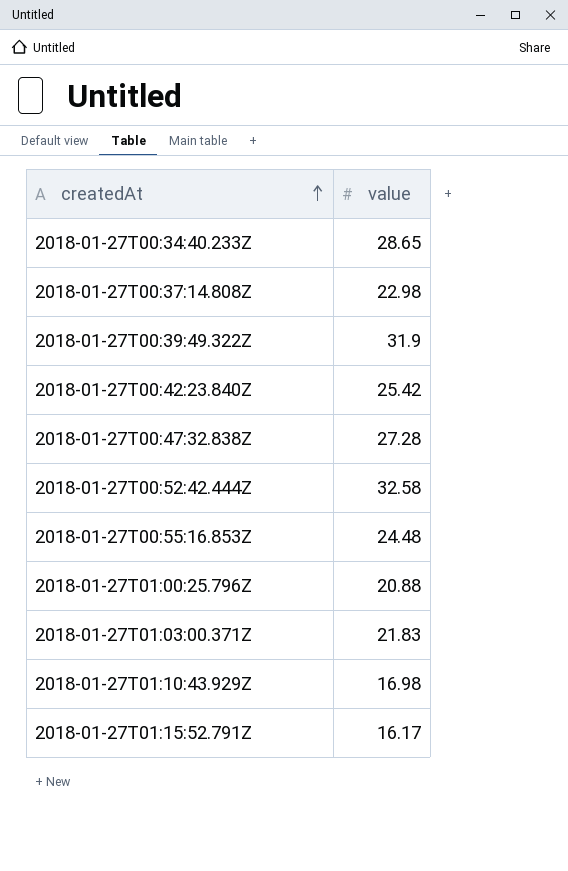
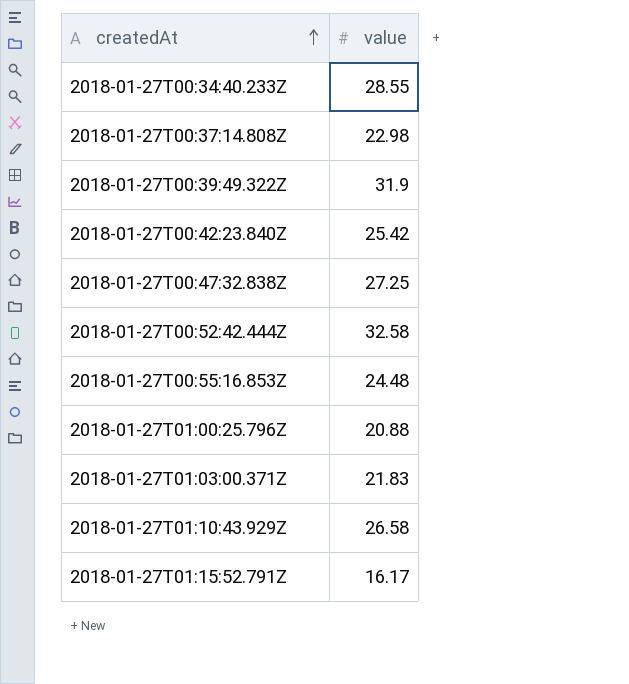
2018-01-27T00:34:40.233Z | value: 28.65 -> 28.55
2018-01-27T00:47:32.838Z | value: 27.28 -> 27.25
2018-01-27T01:10:43.929Z | value: 16.98 -> 26.58

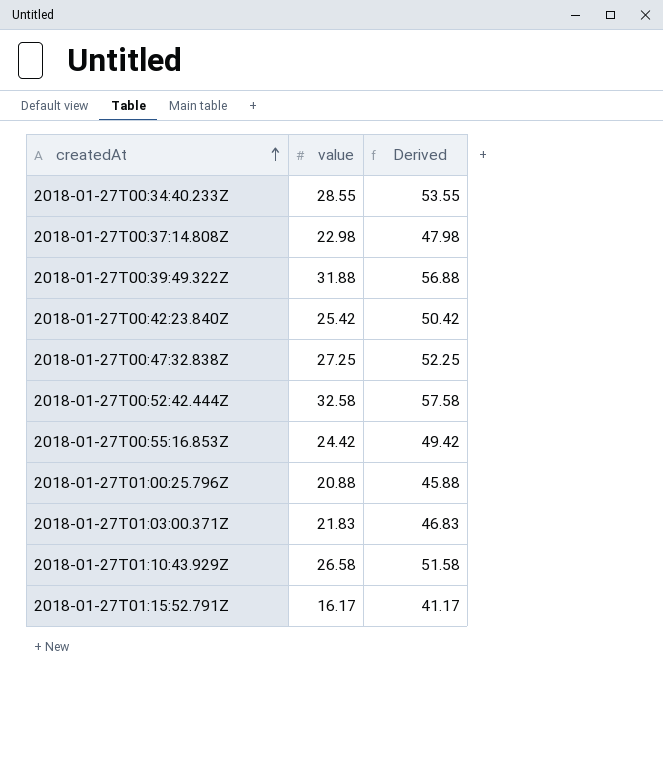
column Derived | formula: none -> [value] + 25
2018-01-27T00:39:49.322Z | value: 31.9 -> 31.88
2018-01-27T00:55:16.853Z | value: 24.48 -> 24.42

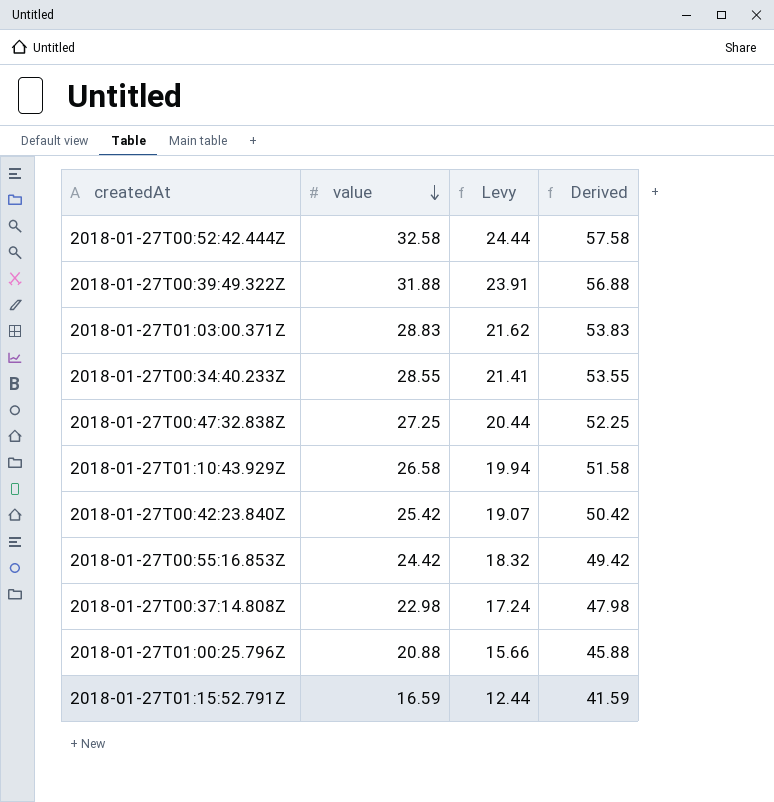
row order: createdAt ascending -> value descending
column Levy | formula: none -> [value] * 0.75
2018-01-27T01:03:00.371Z | value: 21.83 -> 28.83
2018-01-27T01:03:00.371Z | Derived: 46.83 -> 53.83
2018-01-27T01:15:52.791Z | value: 16.17 -> 16.59
2018-01-27T01:15:52.791Z | Derived: 41.17 -> 41.59

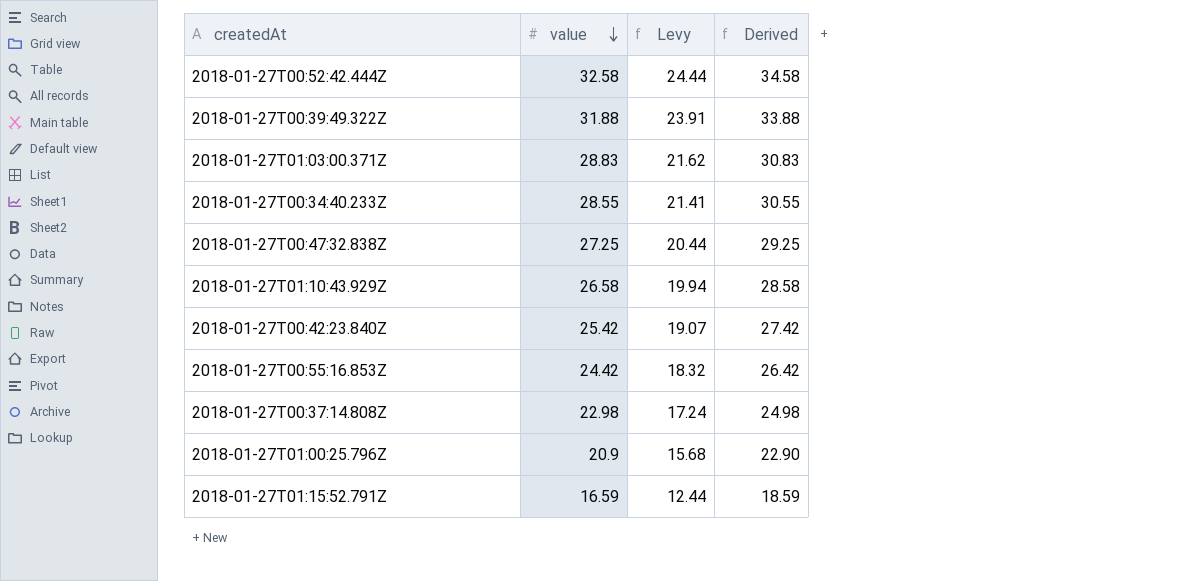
column Derived | formula: [value] + 25 -> [value] + 2
2018-01-27T01:00:25.796Z | value: 20.88 -> 20.9
2018-01-27T01:00:25.796Z | Levy: 15.66 -> 15.68

